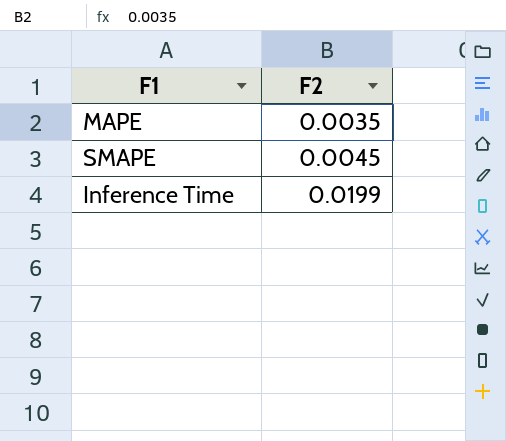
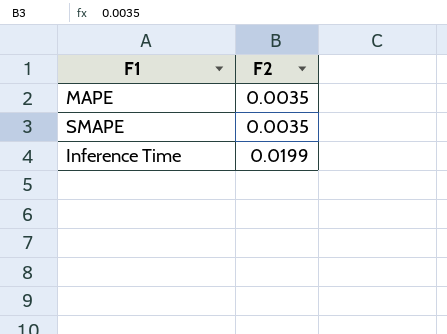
SMAPE | F2: 0.0045 -> 0.0035

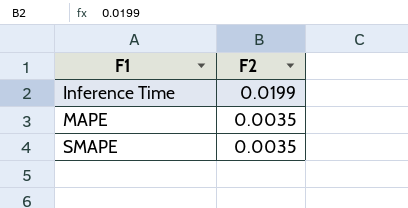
row order: F2 ascending -> F1 ascending

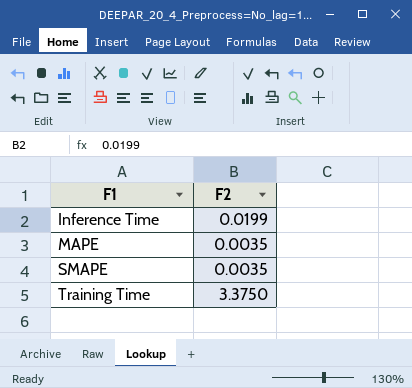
row Training Time: none -> 3.3750

